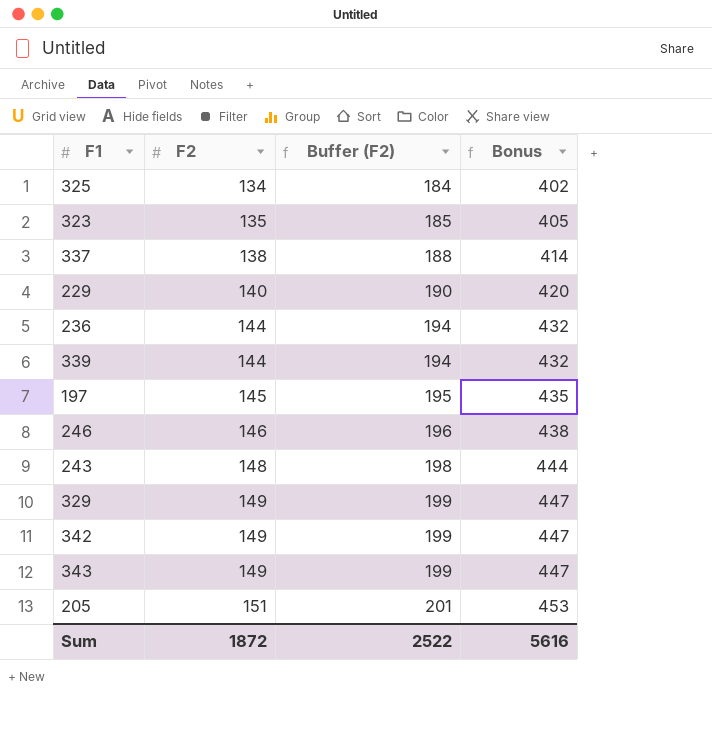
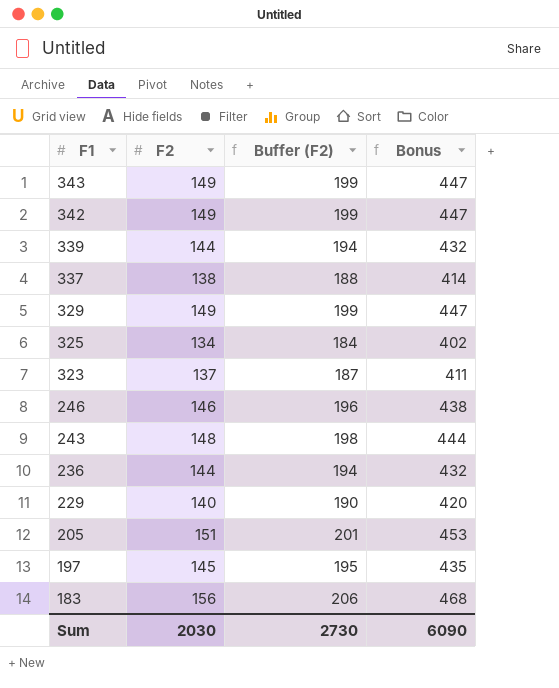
row order: F2 ascending -> F1 descending
323 | F2: 135 -> 137
323 | Buffer (F2): 185 -> 187
323 | Bonus: 405 -> 411
row 183: none -> 156 | 206 | 468
Sum | F2: 1872 -> 2030
Sum | Buffer (F2): 2522 -> 2730
Sum | Bonus: 5616 -> 6090

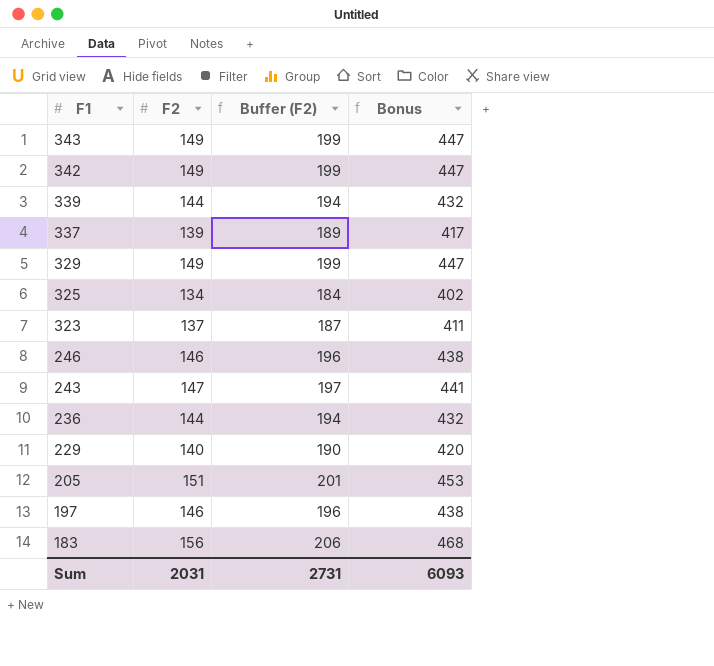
337 | F2: 138 -> 139
337 | Buffer (F2): 188 -> 189
337 | Bonus: 414 -> 417
243 | F2: 148 -> 147
243 | Buffer (F2): 198 -> 197
243 | Bonus: 444 -> 441
197 | F2: 145 -> 146
197 | Buffer (F2): 195 -> 196
197 | Bonus: 435 -> 438
Sum | F2: 2030 -> 2031
Sum | Buffer (F2): 2730 -> 2731
Sum | Bonus: 6090 -> 6093

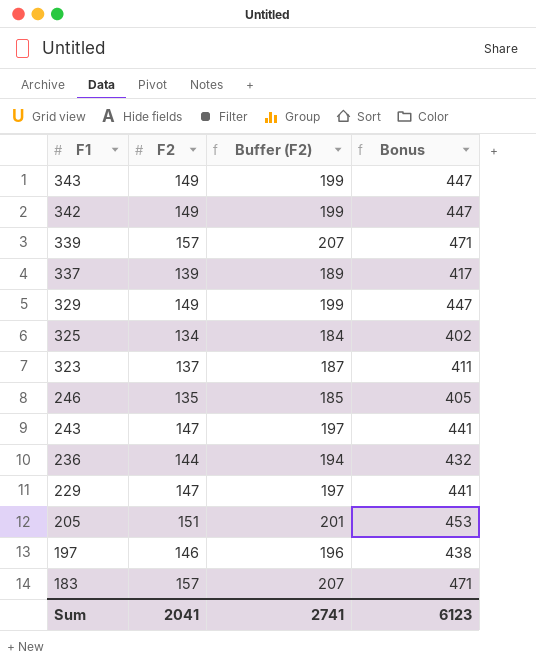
339 | F2: 144 -> 157
339 | Buffer (F2): 194 -> 207
339 | Bonus: 432 -> 471
246 | F2: 146 -> 135
246 | Buffer (F2): 196 -> 185
246 | Bonus: 438 -> 405
229 | F2: 140 -> 147
229 | Buffer (F2): 190 -> 197
229 | Bonus: 420 -> 441
183 | F2: 156 -> 157
183 | Buffer (F2): 206 -> 207
183 | Bonus: 468 -> 471
Sum | F2: 2031 -> 2041
Sum | Buffer (F2): 2731 -> 2741
Sum | Bonus: 6093 -> 6123

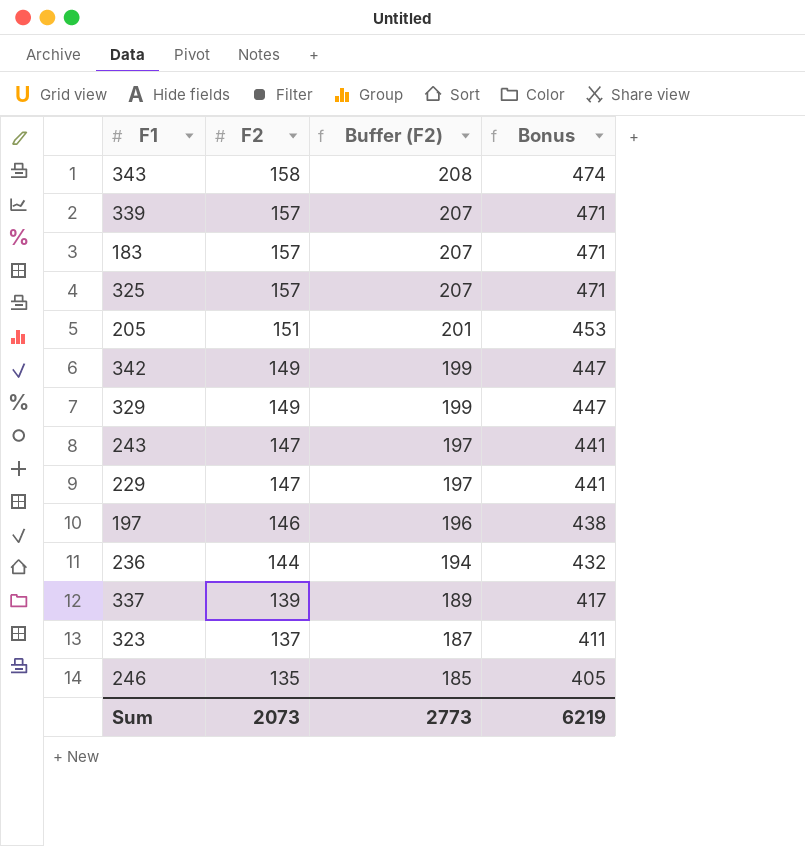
row order: F1 descending -> F2 descending
343 | F2: 149 -> 158
343 | Buffer (F2): 199 -> 208
343 | Bonus: 447 -> 474
325 | F2: 134 -> 157
325 | Buffer (F2): 184 -> 207
325 | Bonus: 402 -> 471
Sum | F2: 2041 -> 2073
Sum | Buffer (F2): 2741 -> 2773
Sum | Bonus: 6123 -> 6219

